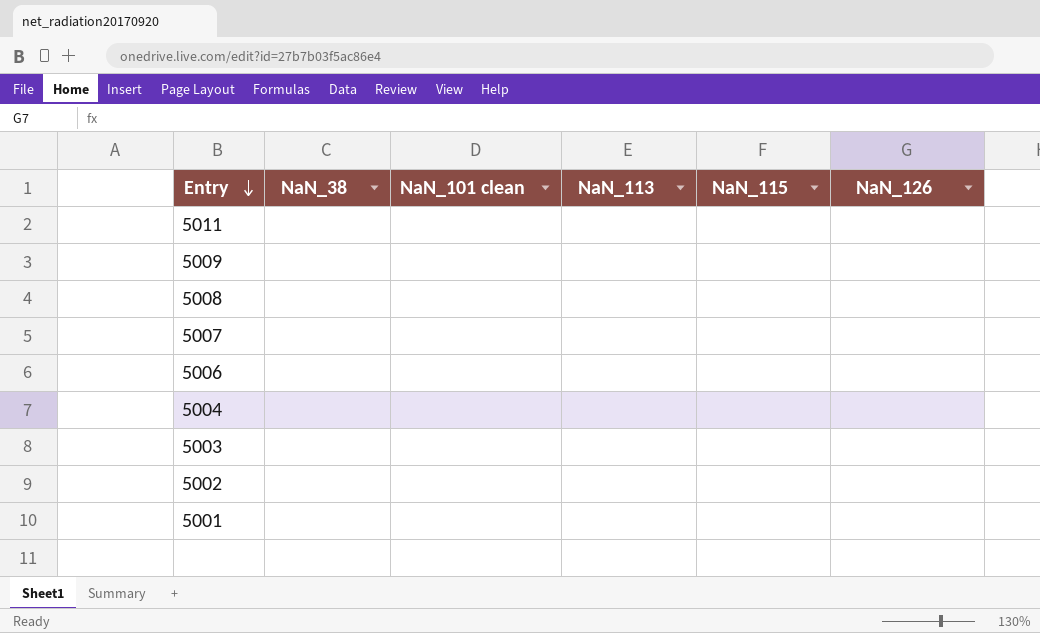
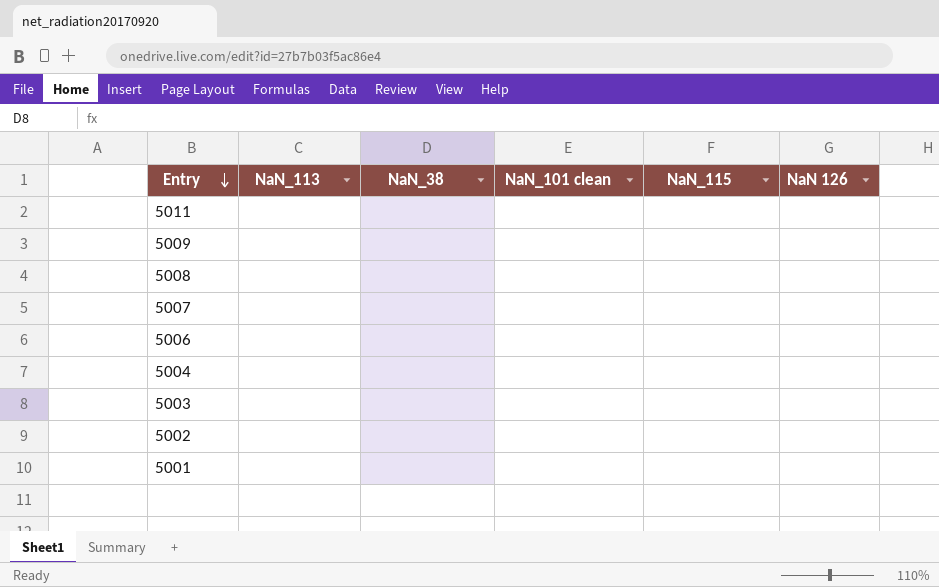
column NaN_113 | position: 4 -> 2
column name: NaN_126 -> NaN 126

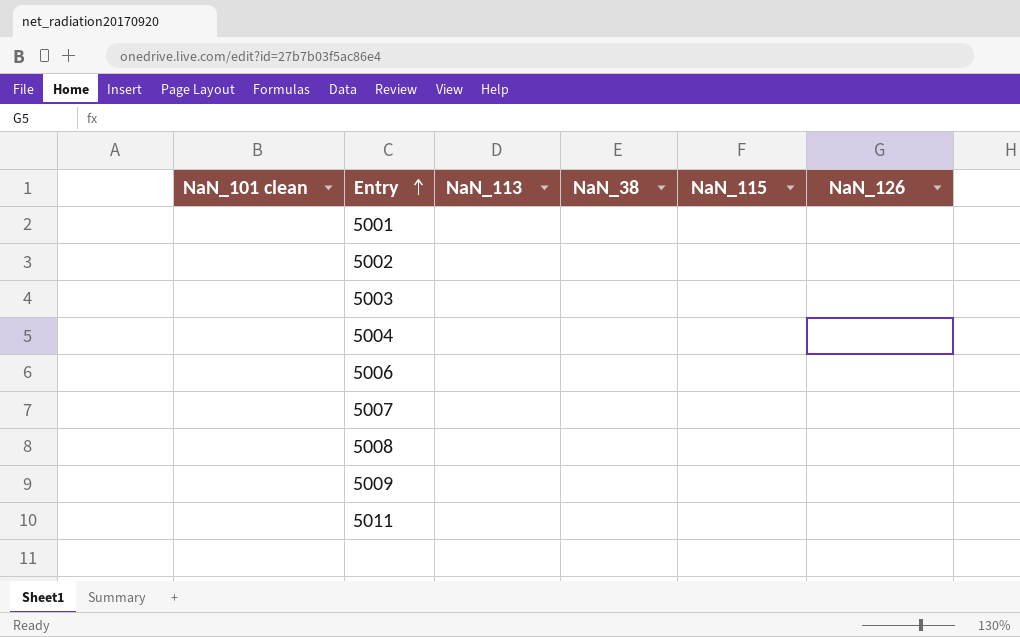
row order: Entry descending -> Entry ascending
column NaN_101 clean | position: 4 -> 1
column name: NaN 126 -> NaN_126

